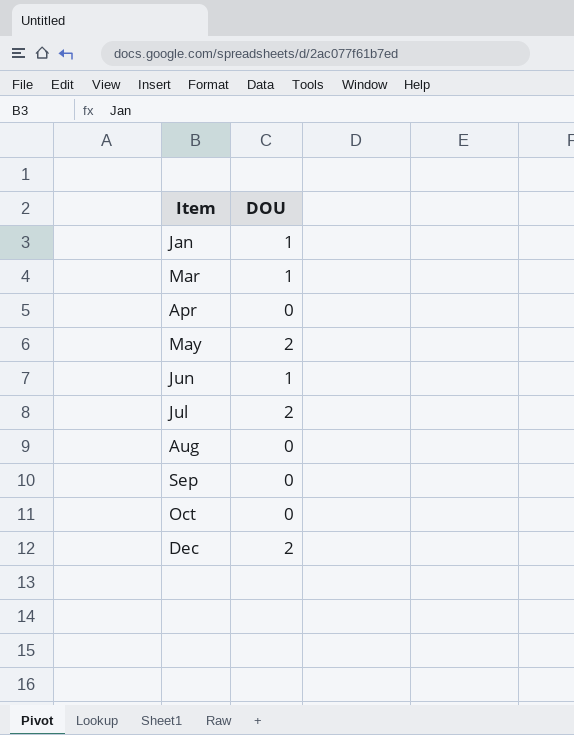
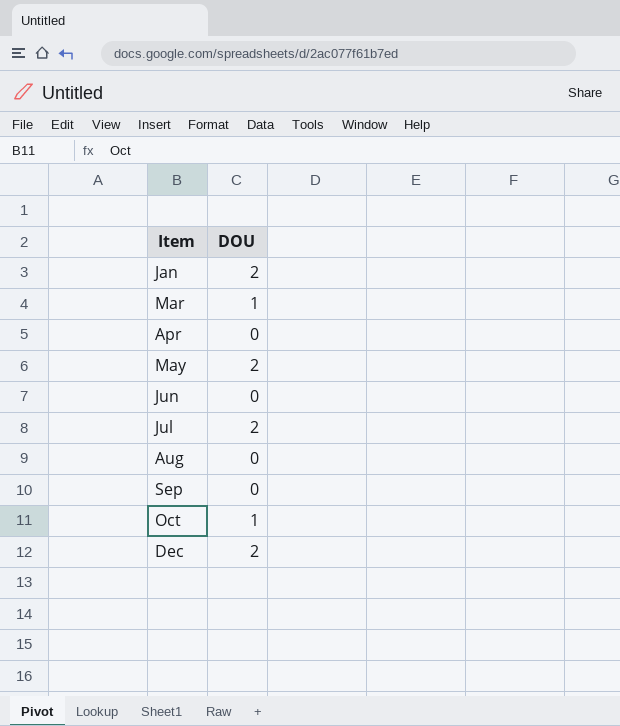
Jan | DOU: 1 -> 2
Jun | DOU: 1 -> 0
Oct | DOU: 0 -> 1

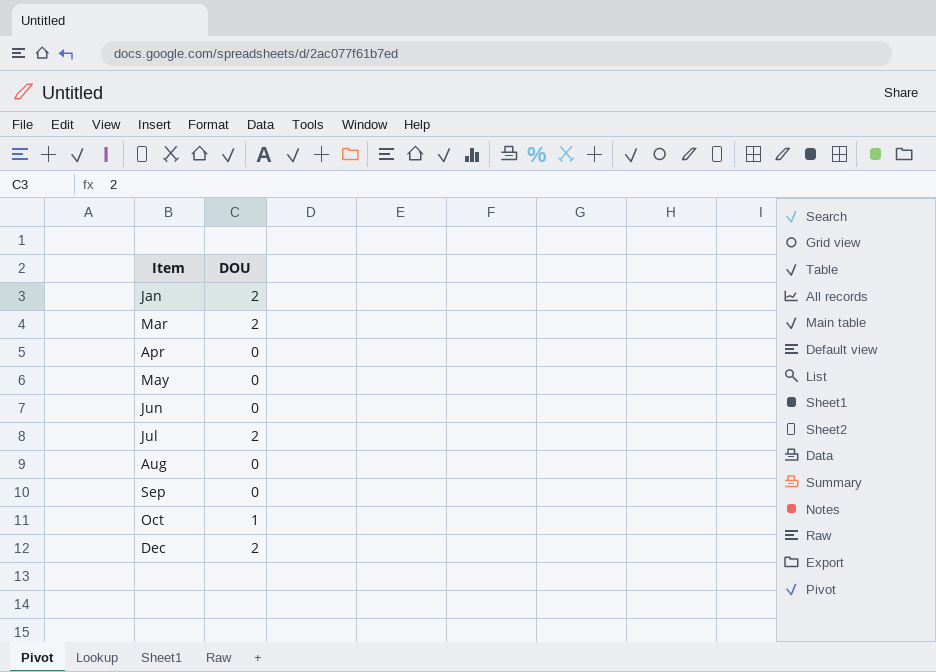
Mar | DOU: 1 -> 2
May | DOU: 2 -> 0

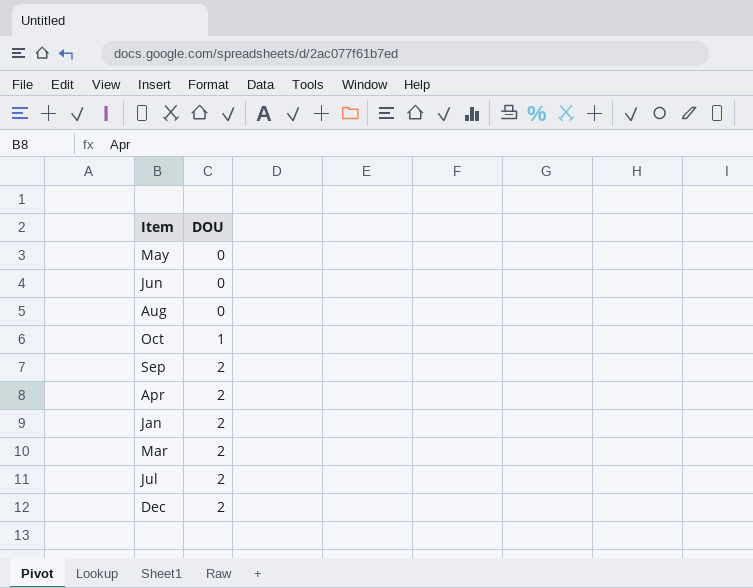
row order: Item ascending -> DOU ascending
Sep | DOU: 0 -> 2
Apr | DOU: 0 -> 2

